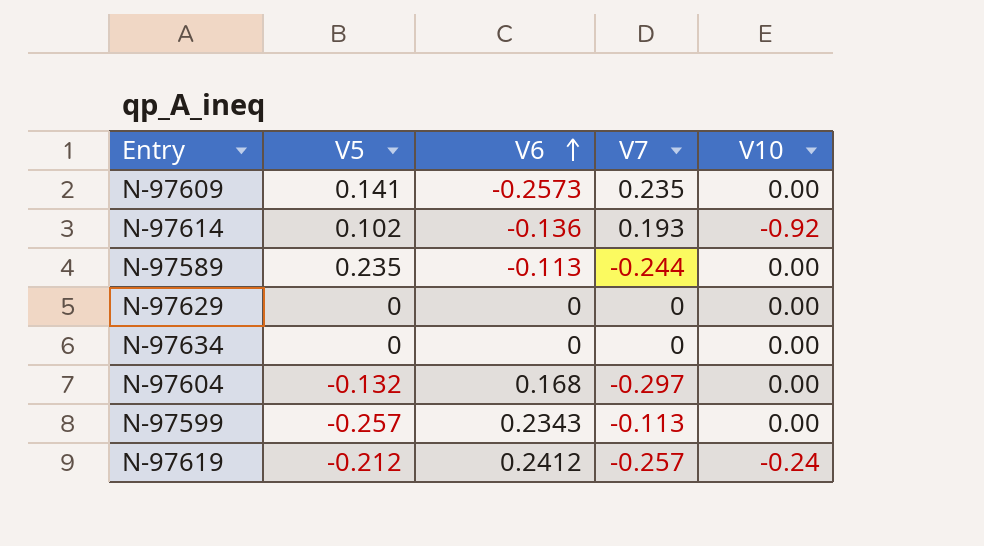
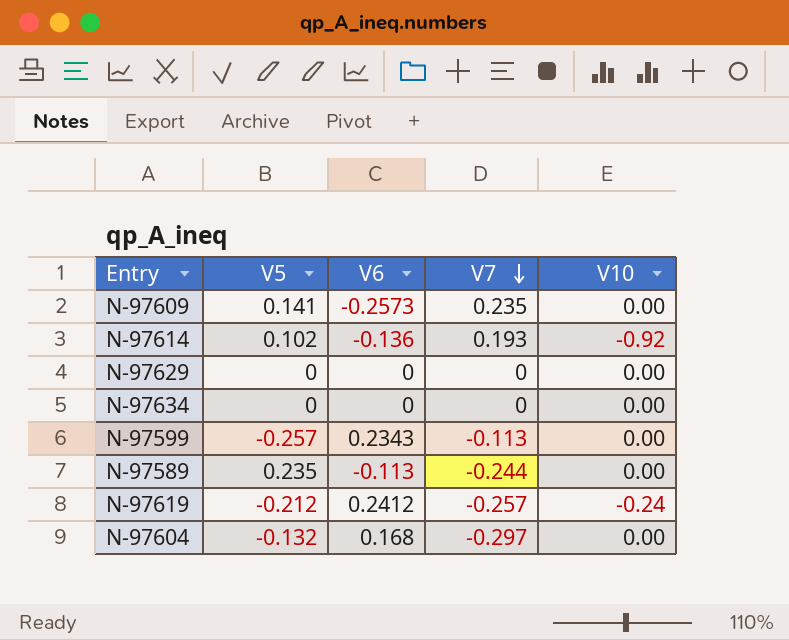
row order: V6 ascending -> V7 descending

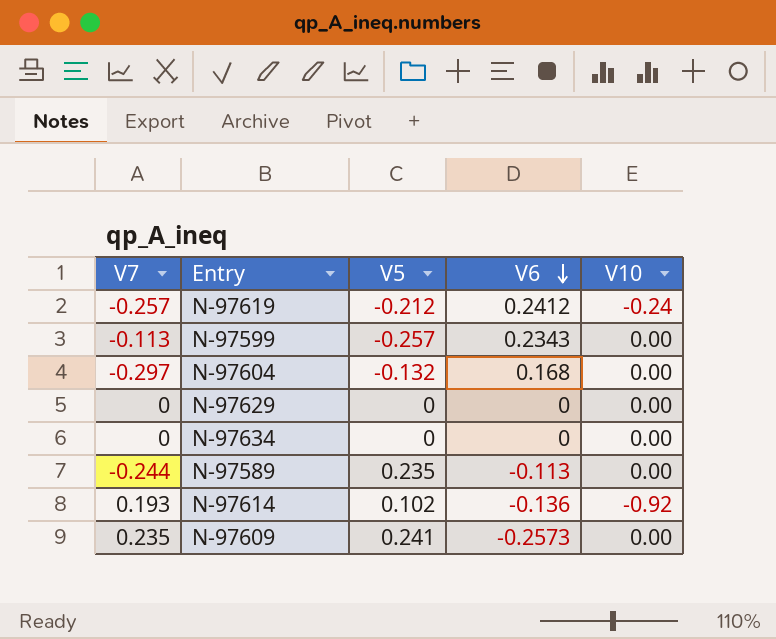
row order: V7 descending -> V6 descending
column V7 | position: 4 -> 1
N-97609 | V5: 0.141 -> 0.241

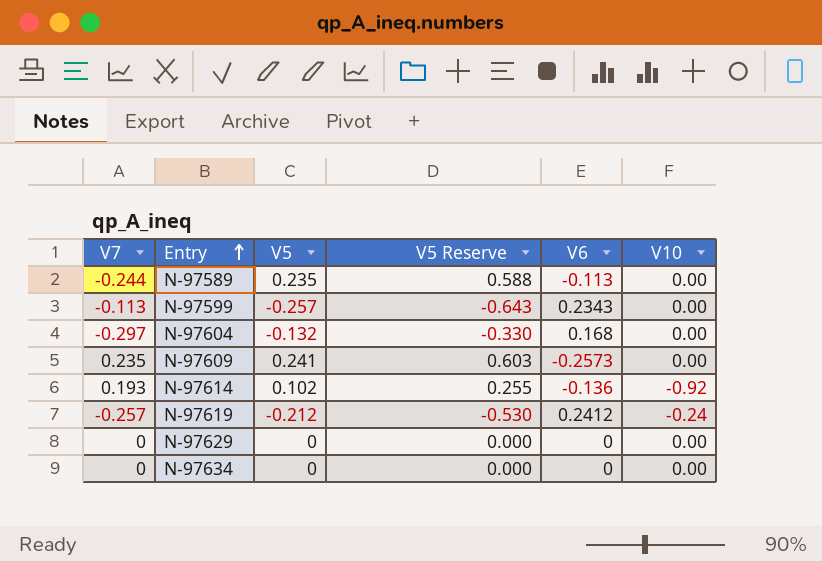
row order: V6 descending -> Entry ascending
column V5 Reserve | formula: none -> [V5] * 2.5

